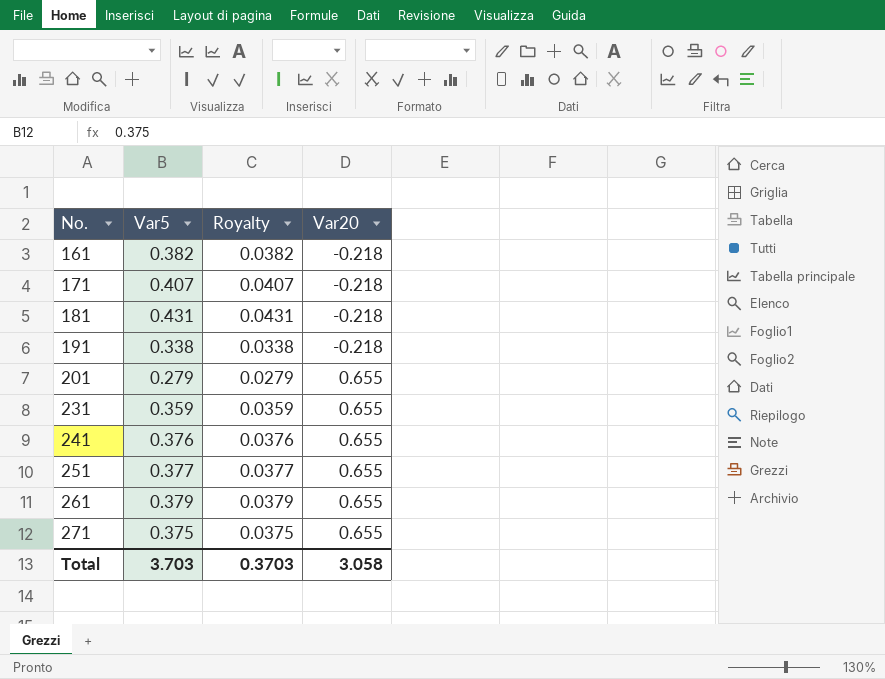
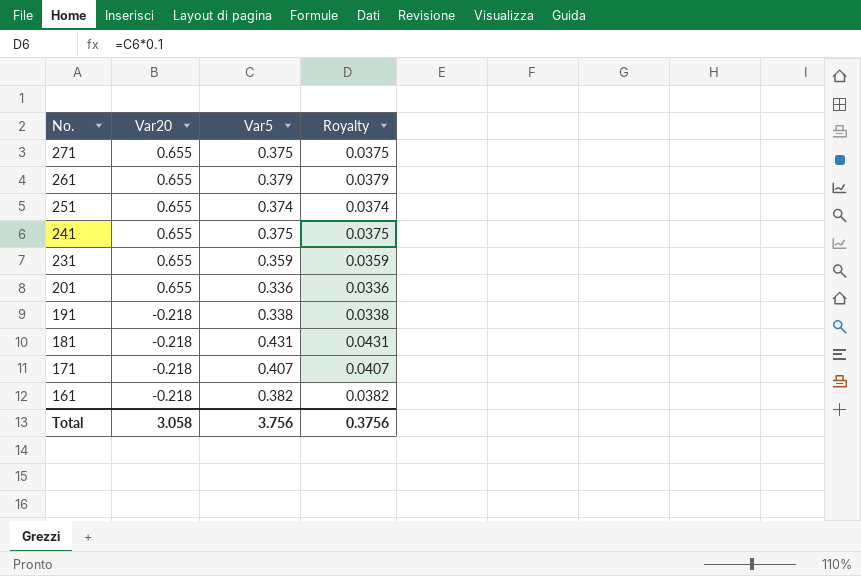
row order: No. ascending -> No. descending
column Var20 | position: 4 -> 2
251 | Var5: 0.377 -> 0.374
251 | Royalty: 0.0377 -> 0.0374
241 | Var5: 0.376 -> 0.375
241 | Royalty: 0.0376 -> 0.0375
201 | Var5: 0.279 -> 0.336
201 | Royalty: 0.0279 -> 0.0336
Total | Var5: 3.703 -> 3.756
Total | Royalty: 0.3703 -> 0.3756

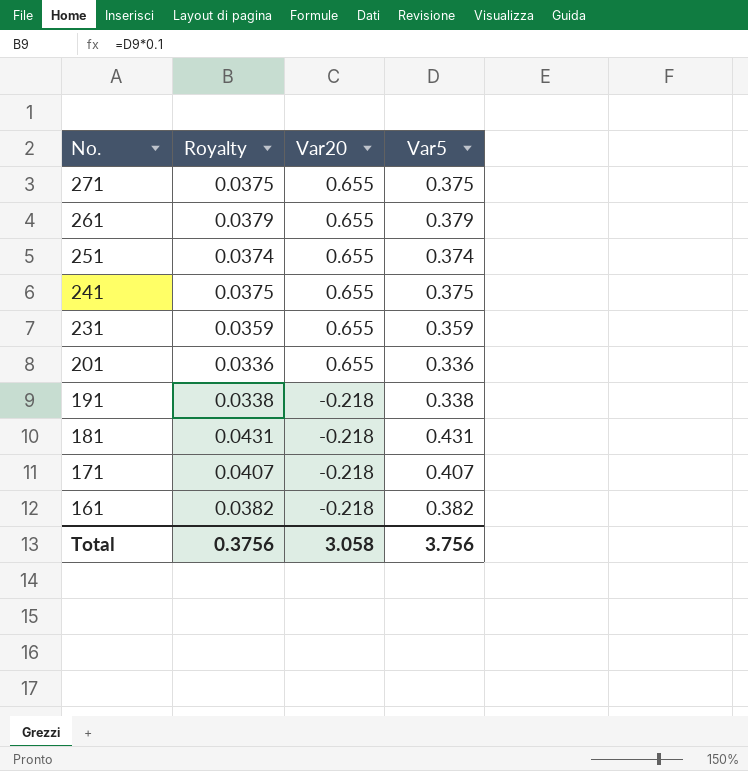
column Royalty | position: 4 -> 2

